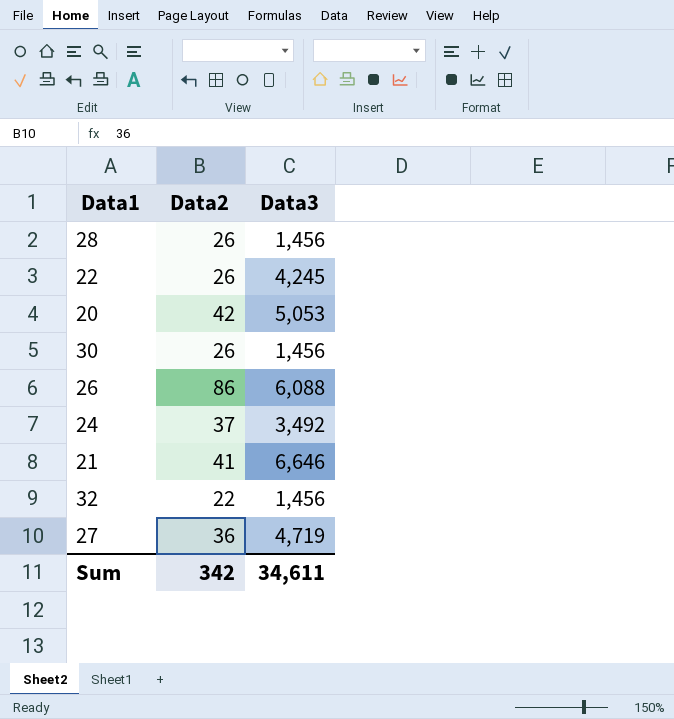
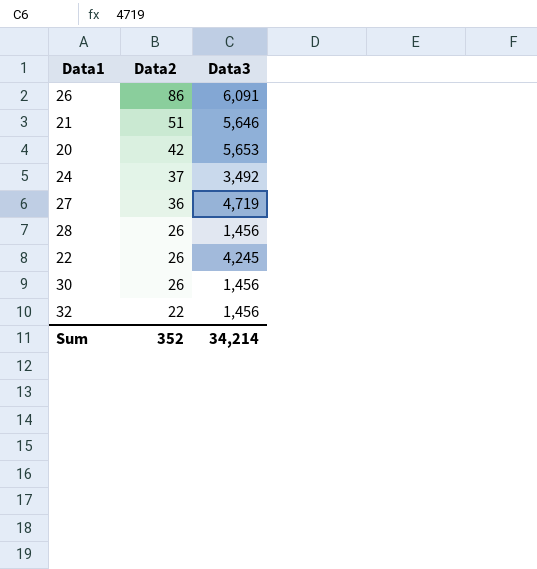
row order: none -> Data2 descending
26 | Data3: 6,088 -> 6,091
21 | Data2: 41 -> 51
21 | Data3: 6,646 -> 5,646
20 | Data3: 5,053 -> 5,653
Sum | Data2: 342 -> 352
Sum | Data3: 34,611 -> 34,214

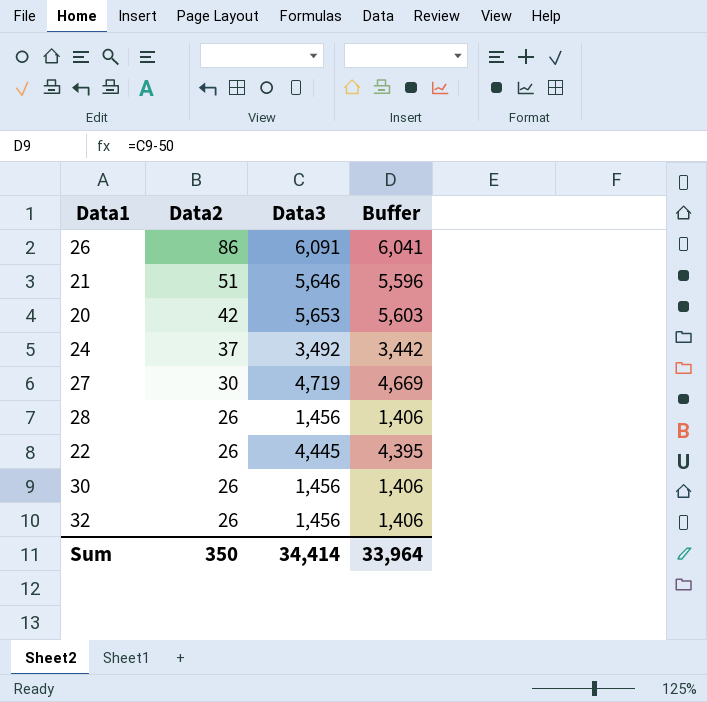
column Buffer | formula: none -> [Data3] - 50
27 | Data2: 36 -> 30
22 | Data3: 4,245 -> 4,445
32 | Data2: 22 -> 26
Sum | Data2: 352 -> 350
Sum | Data3: 34,214 -> 34,414

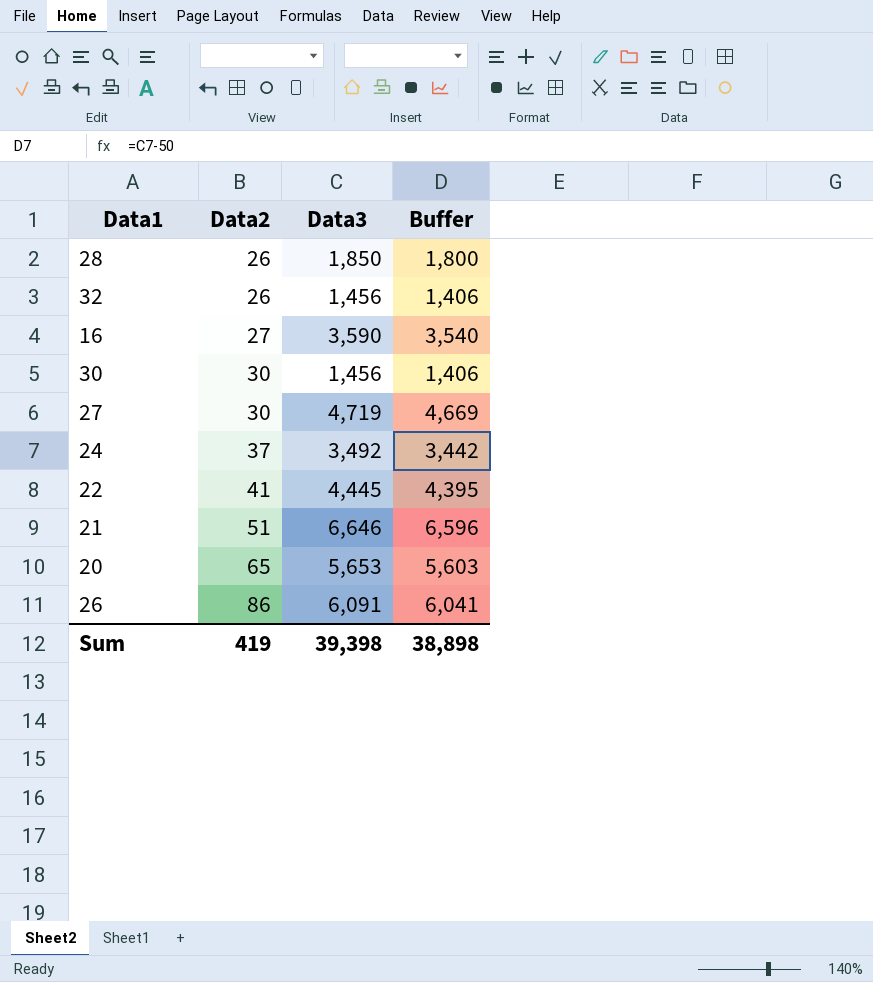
row order: Data2 descending -> Data2 ascending
28 | Data3: 1,456 -> 1,850
28 | Buffer: 1,406 -> 1,800
row 16: none -> 27 | 3,590 | 3,540
30 | Data2: 26 -> 30
22 | Data2: 26 -> 41
21 | Data3: 5,646 -> 6,646
21 | Buffer: 5,596 -> 6,596
20 | Data2: 42 -> 65
Sum | Data2: 350 -> 419
Sum | Data3: 34,414 -> 39,398
Sum | Buffer: 33,964 -> 38,898

